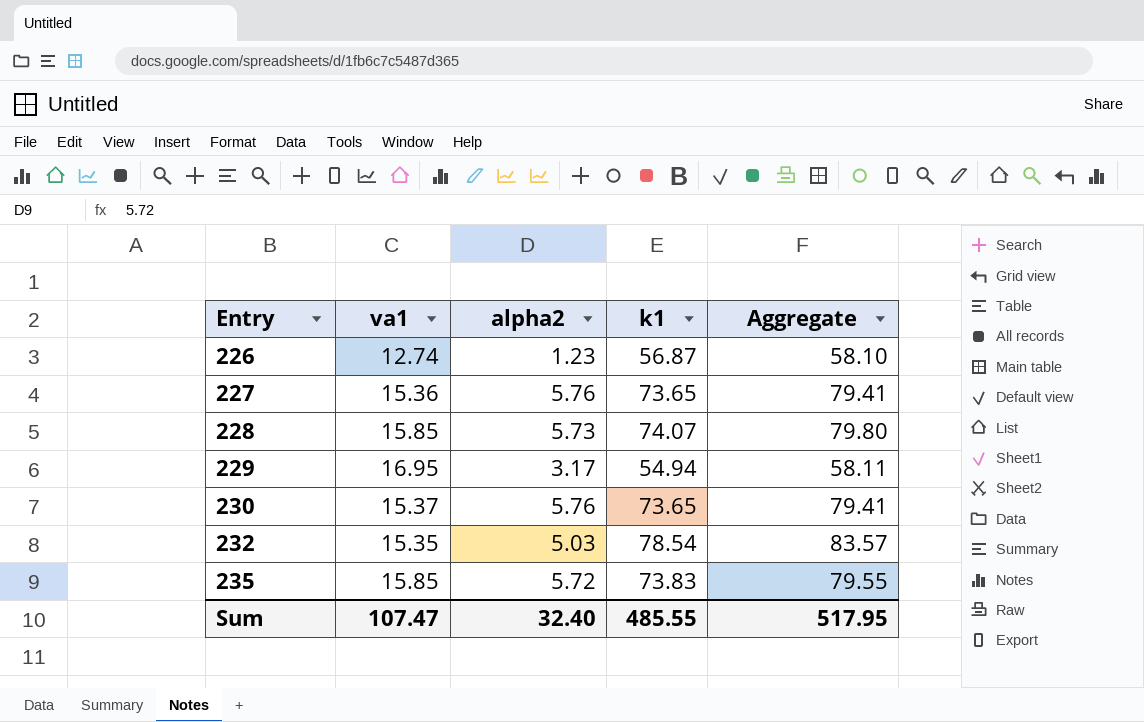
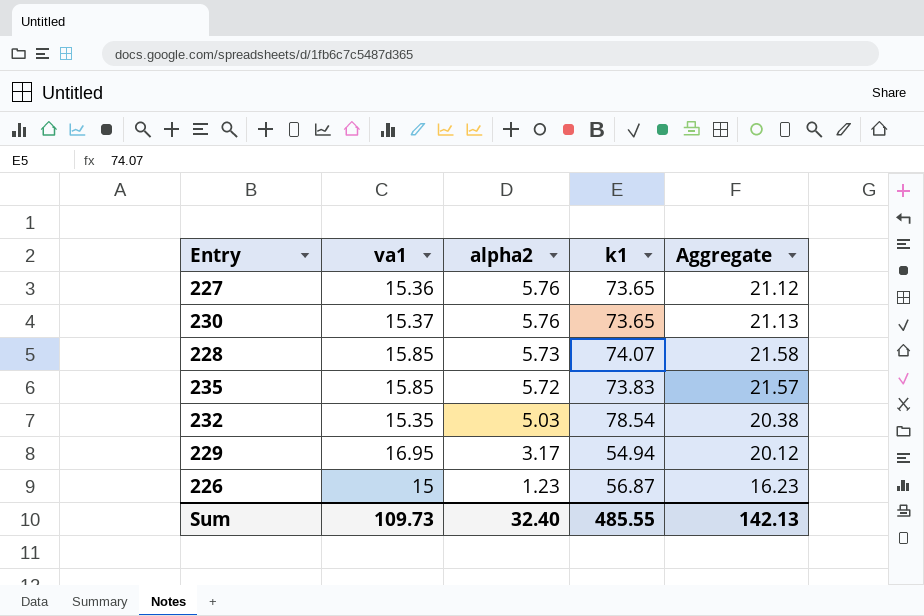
row order: Entry ascending -> alpha2 descending
column Aggregate | formula: [alpha2] + [k1] -> [va1] + [alpha2]
226 | va1: 12.74 -> 15
Sum | va1: 107.47 -> 109.73
Sum | Aggregate: 517.95 -> 142.13

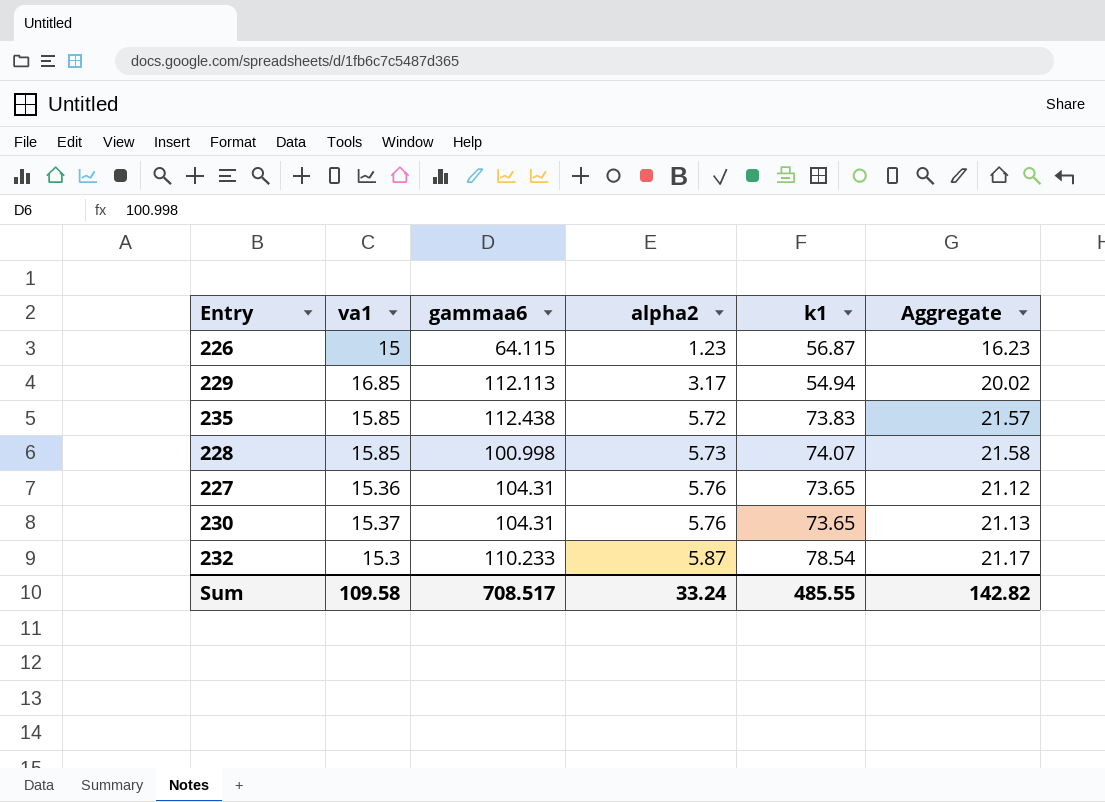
row order: alpha2 descending -> alpha2 ascending
column gammaa6 | position: none -> 3
229 | va1: 16.95 -> 16.85
229 | Aggregate: 20.12 -> 20.02
232 | va1: 15.35 -> 15.3
232 | alpha2: 5.03 -> 5.87
232 | Aggregate: 20.38 -> 21.17
Sum | va1: 109.73 -> 109.58
Sum | alpha2: 32.40 -> 33.24
Sum | Aggregate: 142.13 -> 142.82

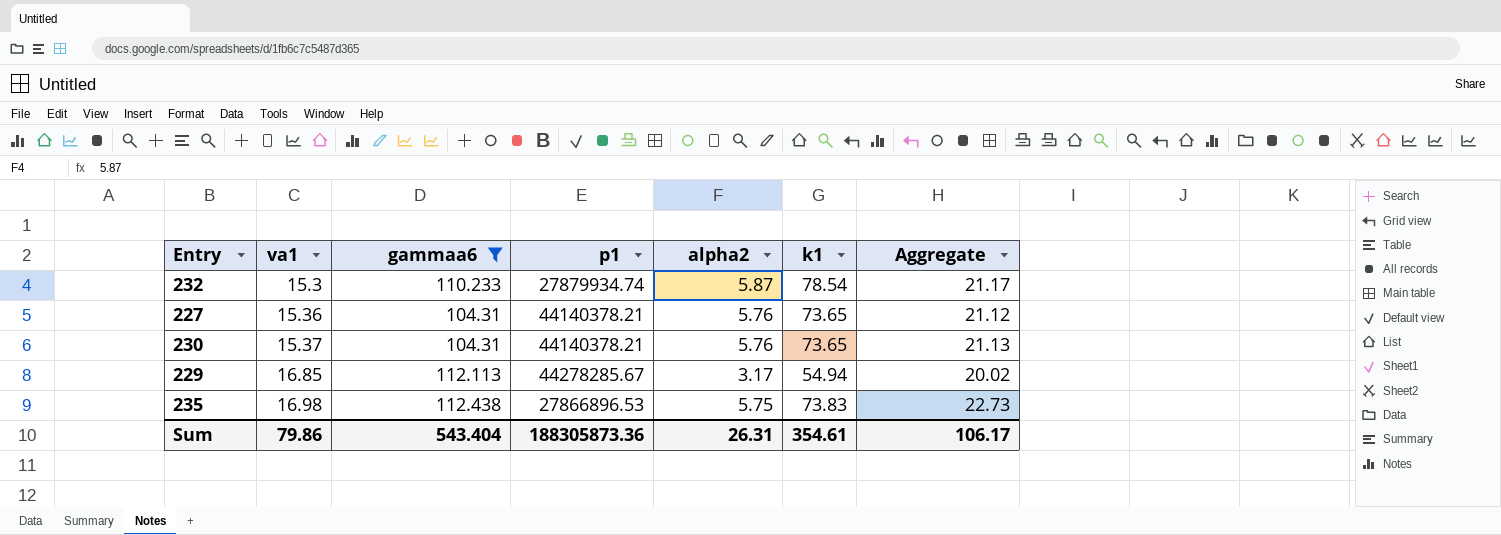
filter: none -> gammaa6 >= 104.31
row order: alpha2 ascending -> va1 ascending
column p1 | position: none -> 4
235 | va1: 15.85 -> 16.98
235 | alpha2: 5.72 -> 5.75
235 | Aggregate: 21.57 -> 22.73
Sum | va1: 109.58 -> 79.86
Sum | gammaa6: 708.517 -> 543.404
Sum | alpha2: 33.24 -> 26.31
Sum | k1: 485.55 -> 354.61
Sum | Aggregate: 142.82 -> 106.17

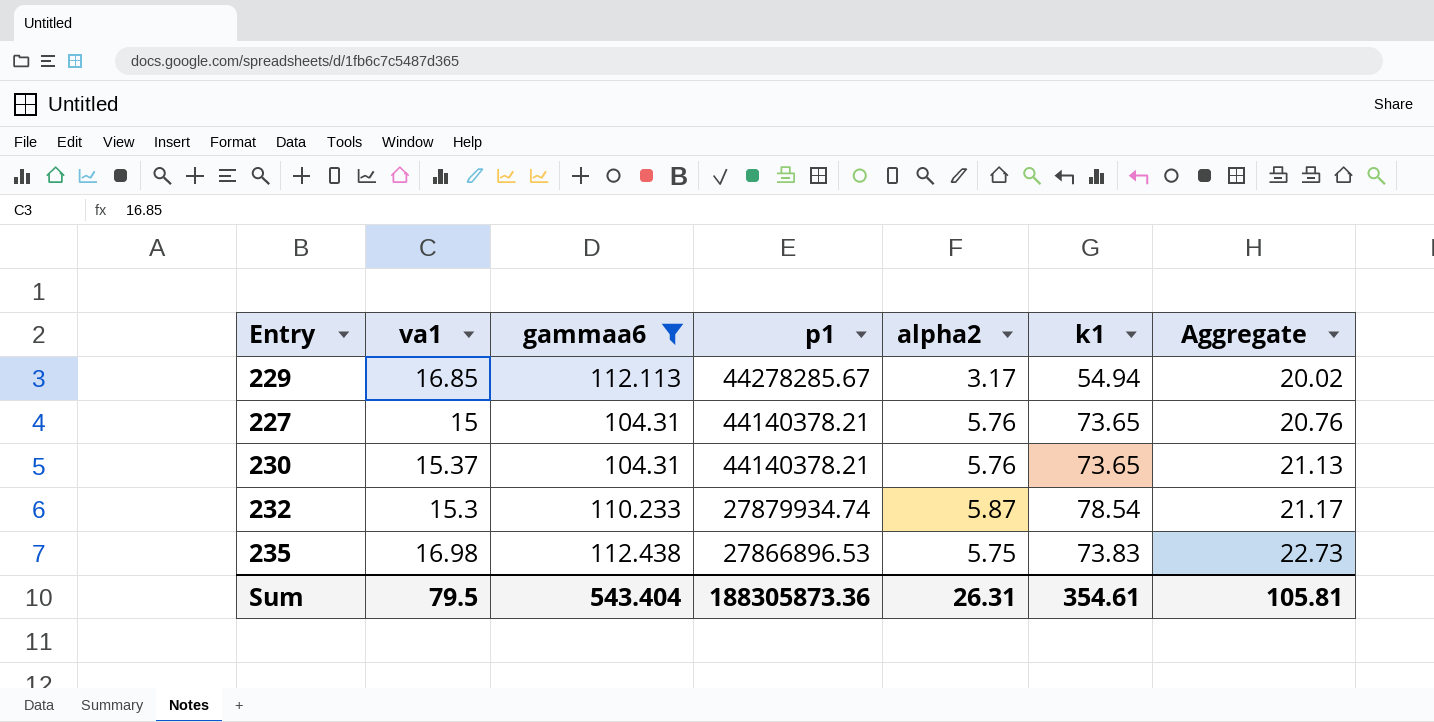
row order: va1 ascending -> p1 descending
227 | va1: 15.36 -> 15
227 | Aggregate: 21.12 -> 20.76
Sum | va1: 79.86 -> 79.5
Sum | Aggregate: 106.17 -> 105.81

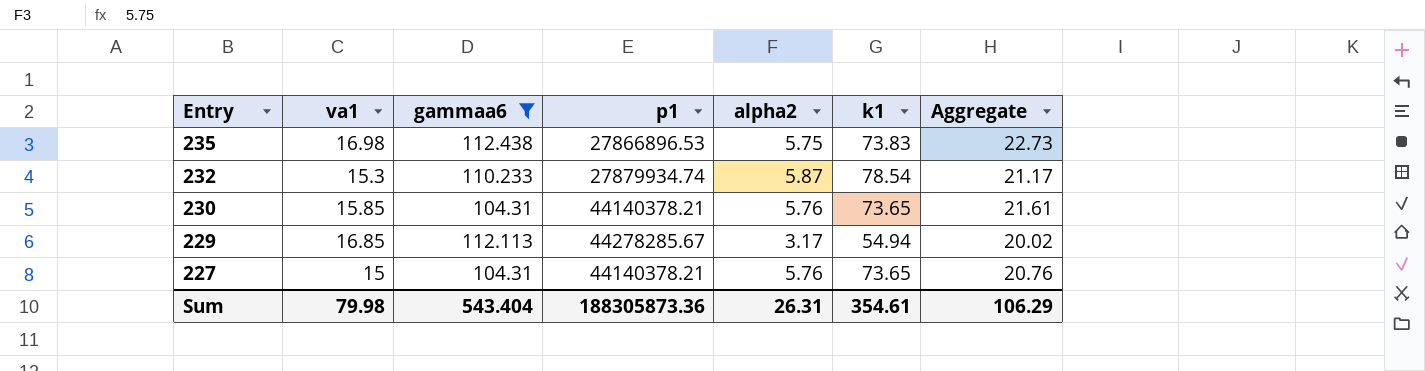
row order: p1 descending -> Entry descending
230 | va1: 15.37 -> 15.85
230 | Aggregate: 21.13 -> 21.61
Sum | va1: 79.5 -> 79.98
Sum | Aggregate: 105.81 -> 106.29

